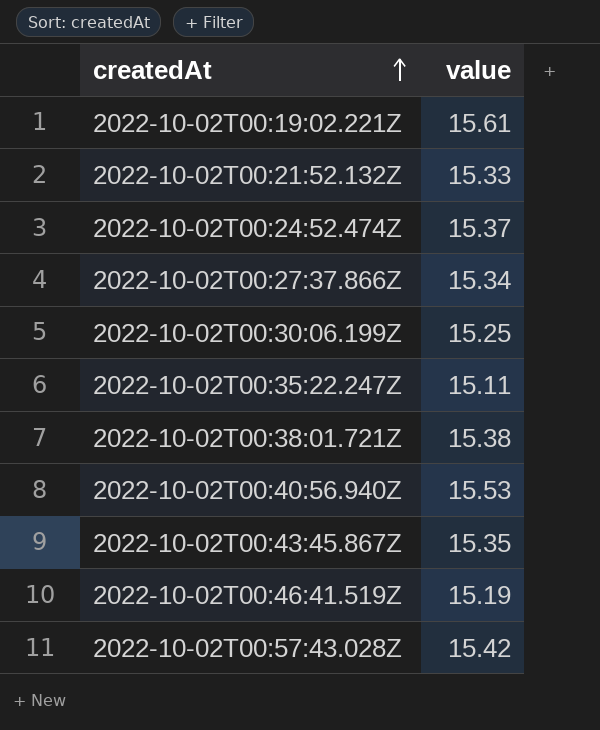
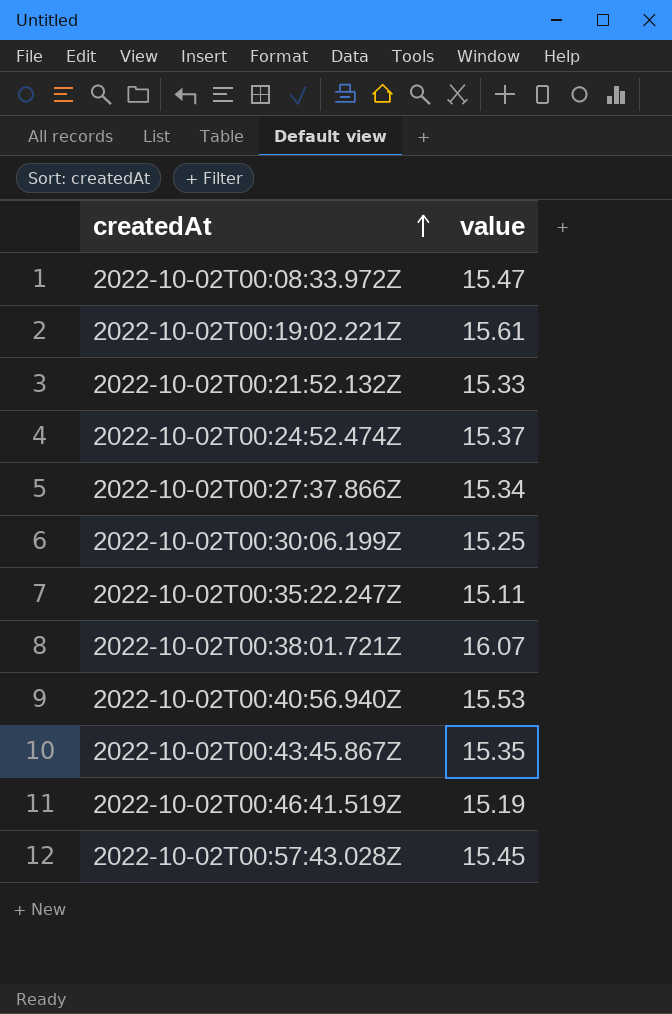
row 2022-10-02T00:08:33.972Z: none -> 15.47
2022-10-02T00:38:01.721Z | value: 15.38 -> 16.07
2022-10-02T00:57:43.028Z | value: 15.42 -> 15.45

